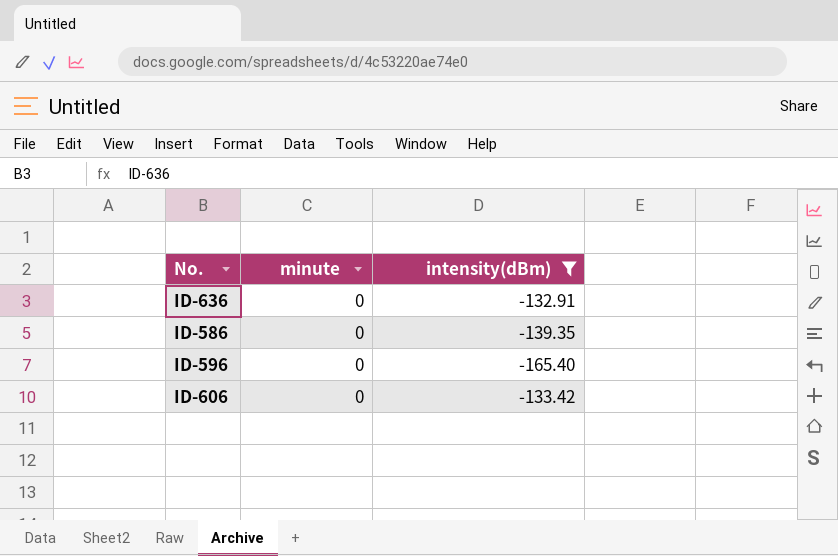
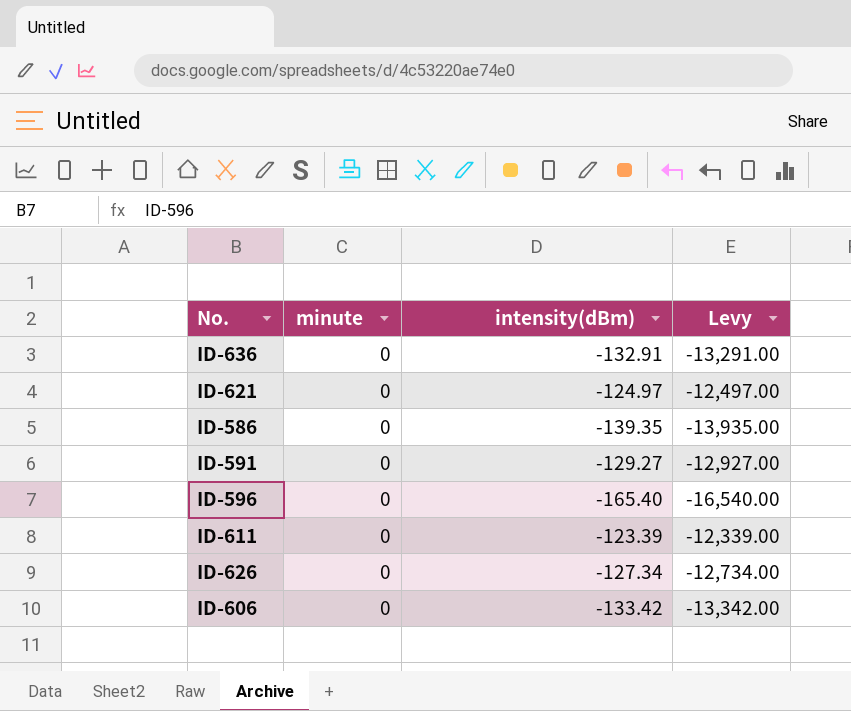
filter: intensity(dBm) <= -132.91 -> none
column Levy | formula: none -> [intensity(dBm)] * 100

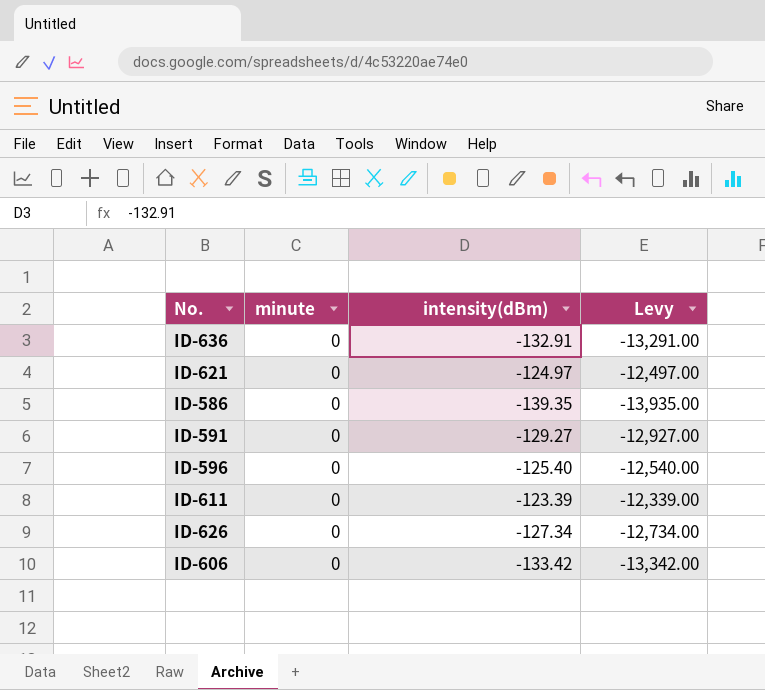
ID-596 | intensity(dBm): -165.40 -> -125.40
ID-596 | Levy: -16,540.00 -> -12,540.00

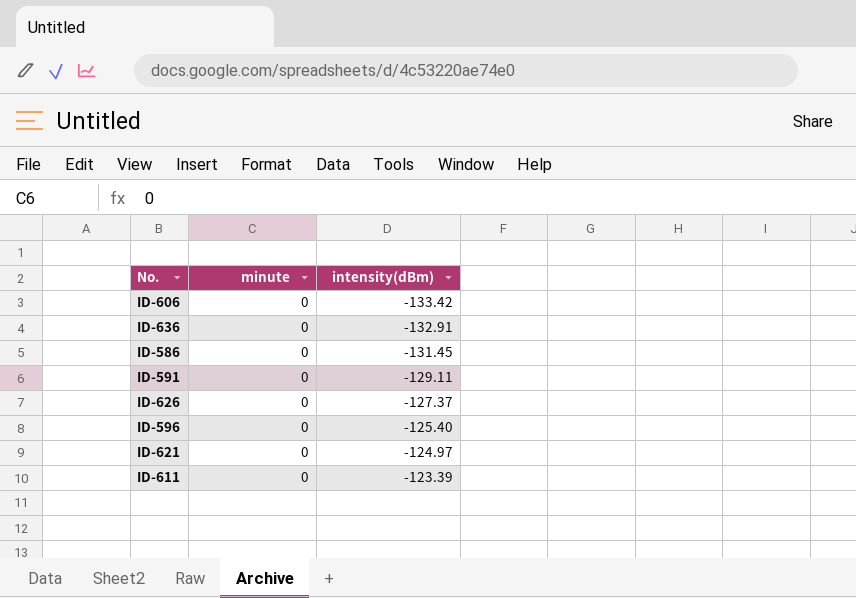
row order: none -> intensity(dBm) ascending
column Levy | formula: [intensity(dBm)] * 100 -> none
ID-586 | intensity(dBm): -139.35 -> -131.45
ID-591 | intensity(dBm): -129.27 -> -129.11
ID-626 | intensity(dBm): -127.34 -> -127.37

